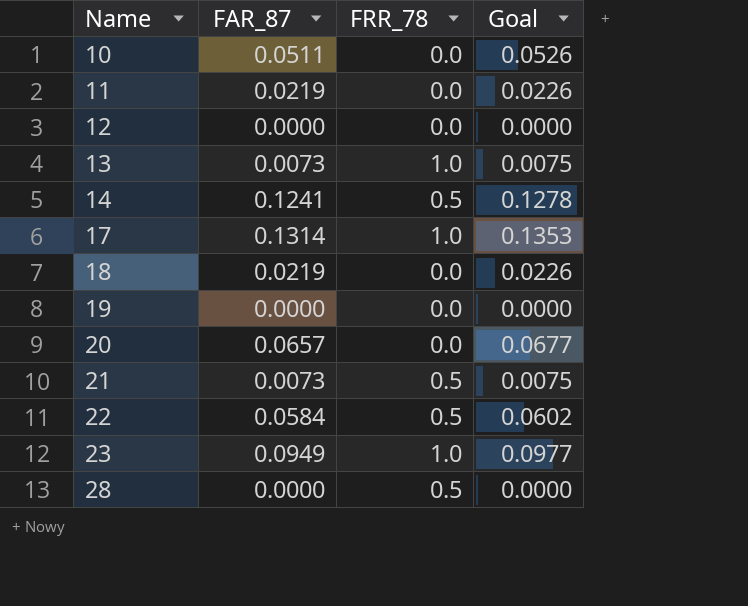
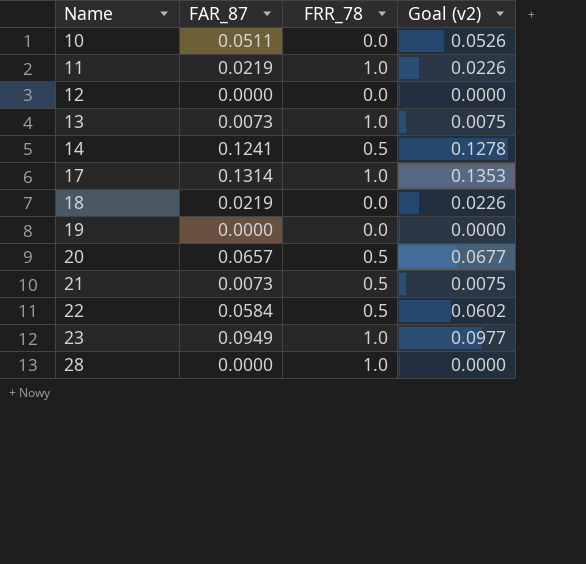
column name: Goal -> Goal (v2)
11 | FRR_78: 0.0 -> 1.0
20 | FRR_78: 0.0 -> 0.5
28 | FRR_78: 0.5 -> 1.0

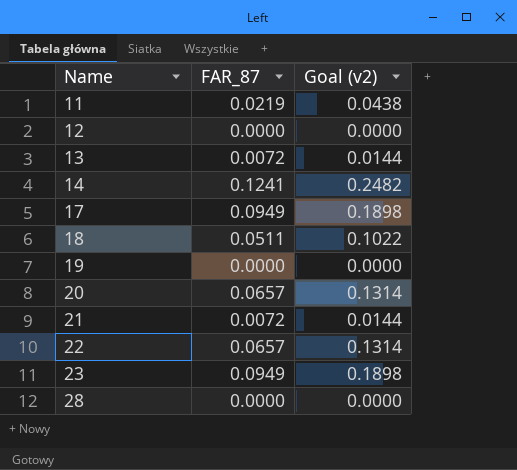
column FRR_78 | position: 3 -> none
column Goal (v2) | formula: [FAR_87] * 1.03 -> [FAR_87] * 2
row 10: 0.0511 | 0.0 | 0.0526 -> none
13 | FAR_87: 0.0073 -> 0.0072
17 | FAR_87: 0.1314 -> 0.0949
18 | FAR_87: 0.0219 -> 0.0511
21 | FAR_87: 0.0073 -> 0.0072
22 | FAR_87: 0.0584 -> 0.0657

